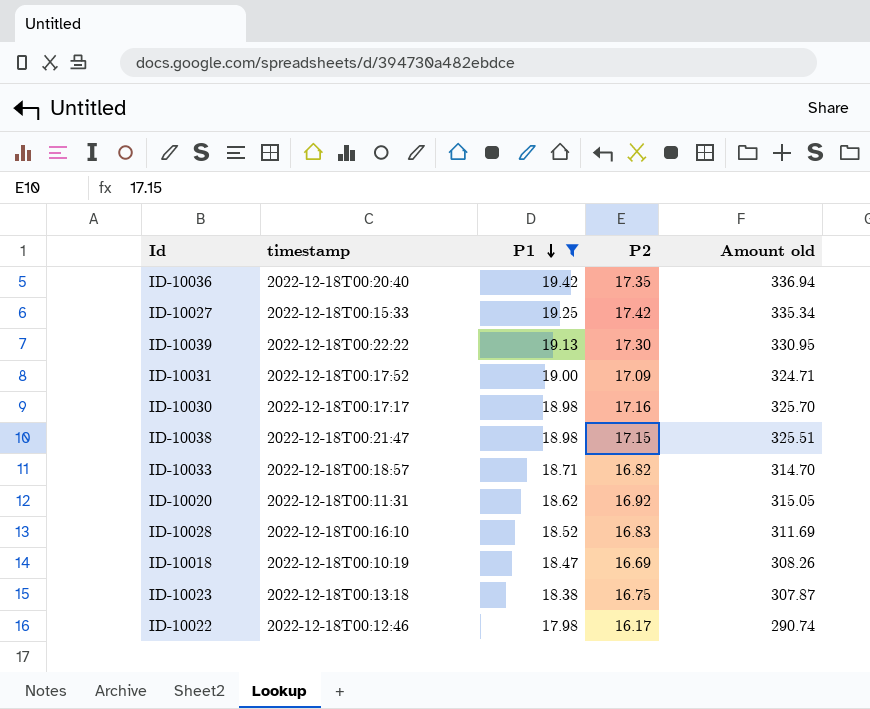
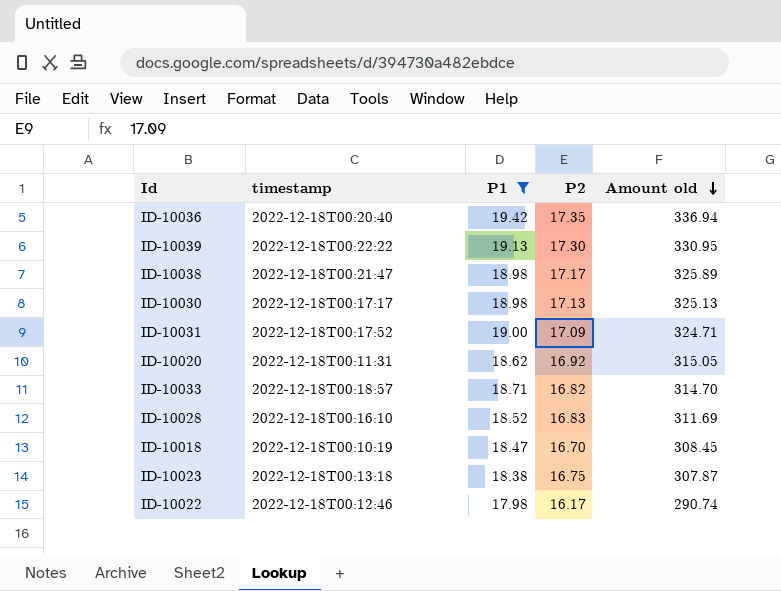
row order: P1 descending -> Amount old descending
row ID-10027: 2022-12-18T00:15:33 | 19.25 | 17.42 | 335.34 -> none
ID-10038 | P2: 17.15 -> 17.17
ID-10038 | Amount old: 325.51 -> 325.89
ID-10030 | P2: 17.16 -> 17.13
ID-10030 | Amount old: 325.70 -> 325.13
ID-10018 | P2: 16.69 -> 16.70
ID-10018 | Amount old: 308.26 -> 308.45

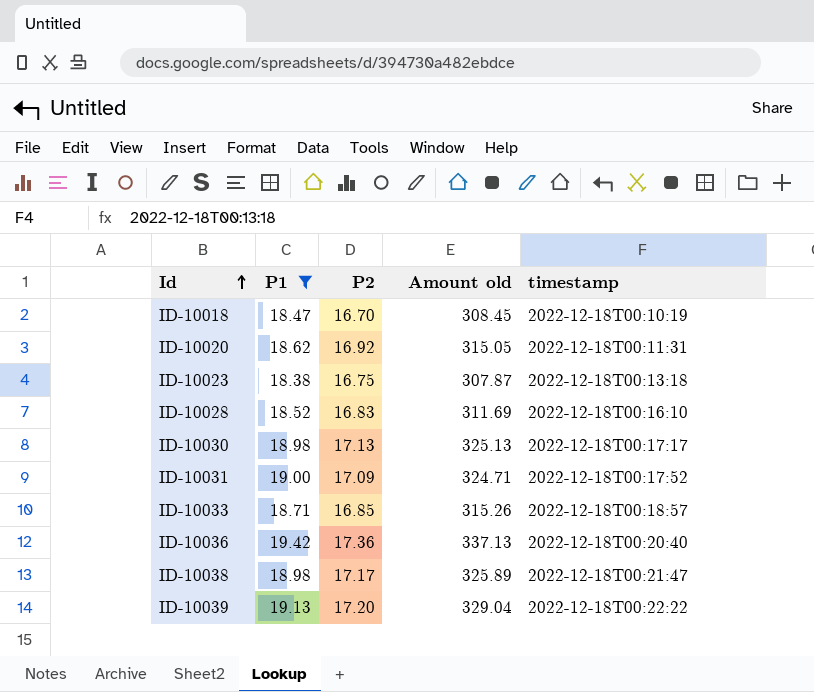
row order: Amount old descending -> Id ascending
column timestamp | position: 2 -> 5
row ID-10022: 2022-12-18T00:12:46 | 17.98 | 16.17 | 290.74 -> none
ID-10033 | P2: 16.82 -> 16.85
ID-10033 | Amount old: 314.70 -> 315.26
ID-10036 | P2: 17.35 -> 17.36
ID-10036 | Amount old: 336.94 -> 337.13
ID-10039 | P2: 17.30 -> 17.20
ID-10039 | Amount old: 330.95 -> 329.04

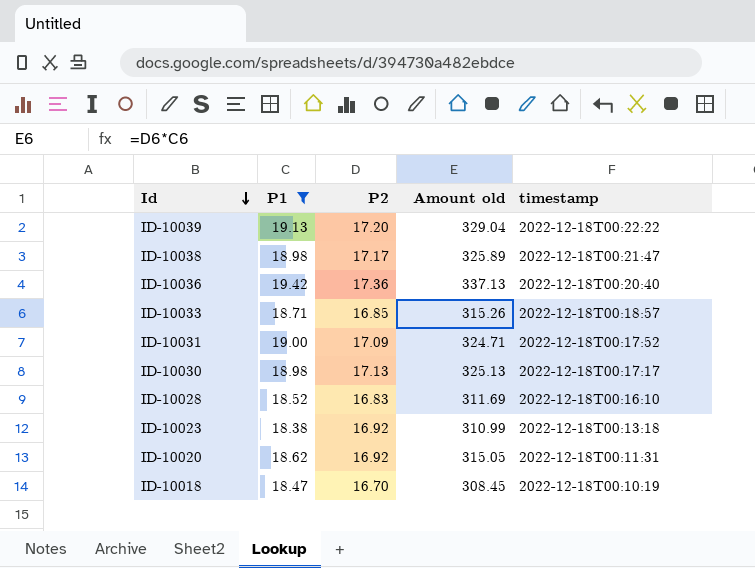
row order: Id ascending -> Id descending
ID-10023 | P2: 16.75 -> 16.92
ID-10023 | Amount old: 307.87 -> 310.99

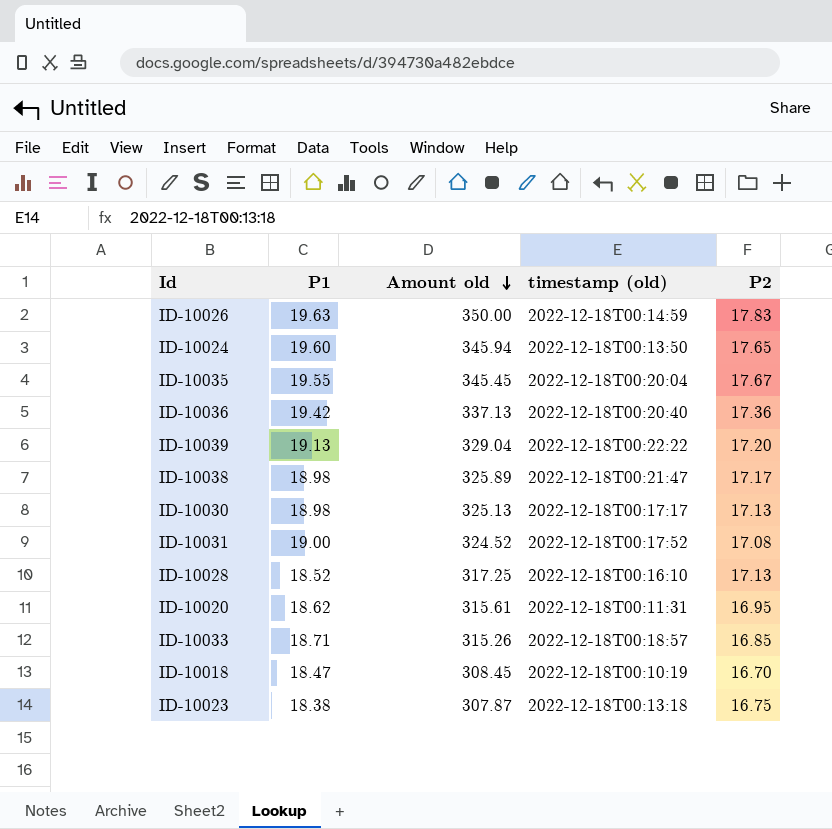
filter: P1 <= 19.42 -> none
row order: Id descending -> Amount old descending
column name: timestamp -> timestamp (old)
column P2 | position: 3 -> 5
ID-10031 | Amount old: 324.71 -> 324.52
ID-10031 | P2: 17.09 -> 17.08
ID-10028 | Amount old: 311.69 -> 317.25
ID-10028 | P2: 16.83 -> 17.13
ID-10020 | Amount old: 315.05 -> 315.61
ID-10020 | P2: 16.92 -> 16.95
ID-10023 | Amount old: 310.99 -> 307.87
ID-10023 | P2: 16.92 -> 16.75

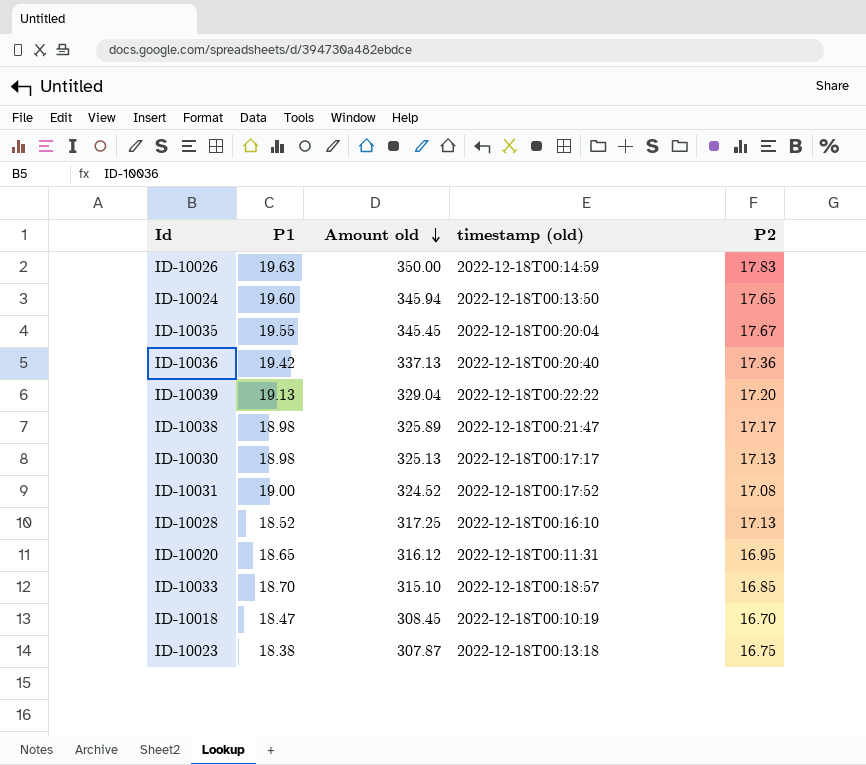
ID-10020 | P1: 18.62 -> 18.65
ID-10020 | Amount old: 315.61 -> 316.12
ID-10033 | P1: 18.71 -> 18.70
ID-10033 | Amount old: 315.26 -> 315.10

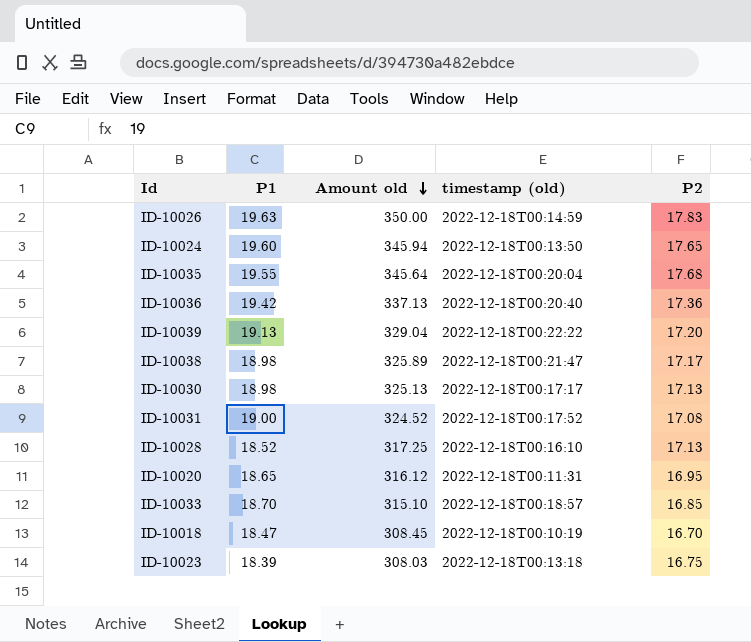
ID-10035 | Amount old: 345.45 -> 345.64
ID-10035 | P2: 17.67 -> 17.68
ID-10023 | P1: 18.38 -> 18.39
ID-10023 | Amount old: 307.87 -> 308.03

